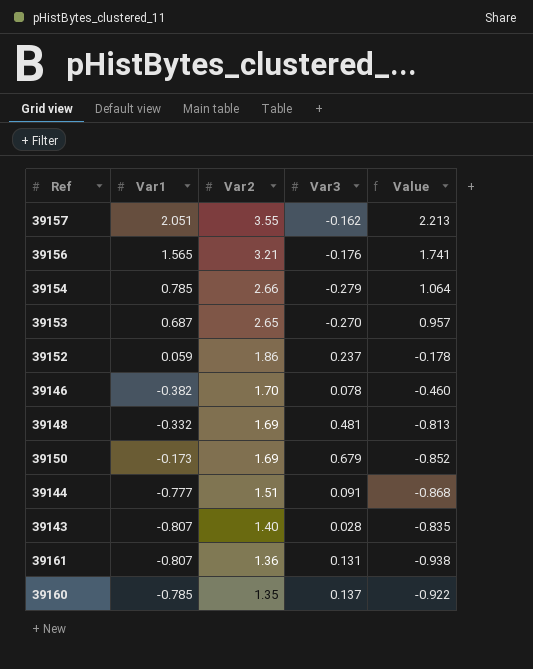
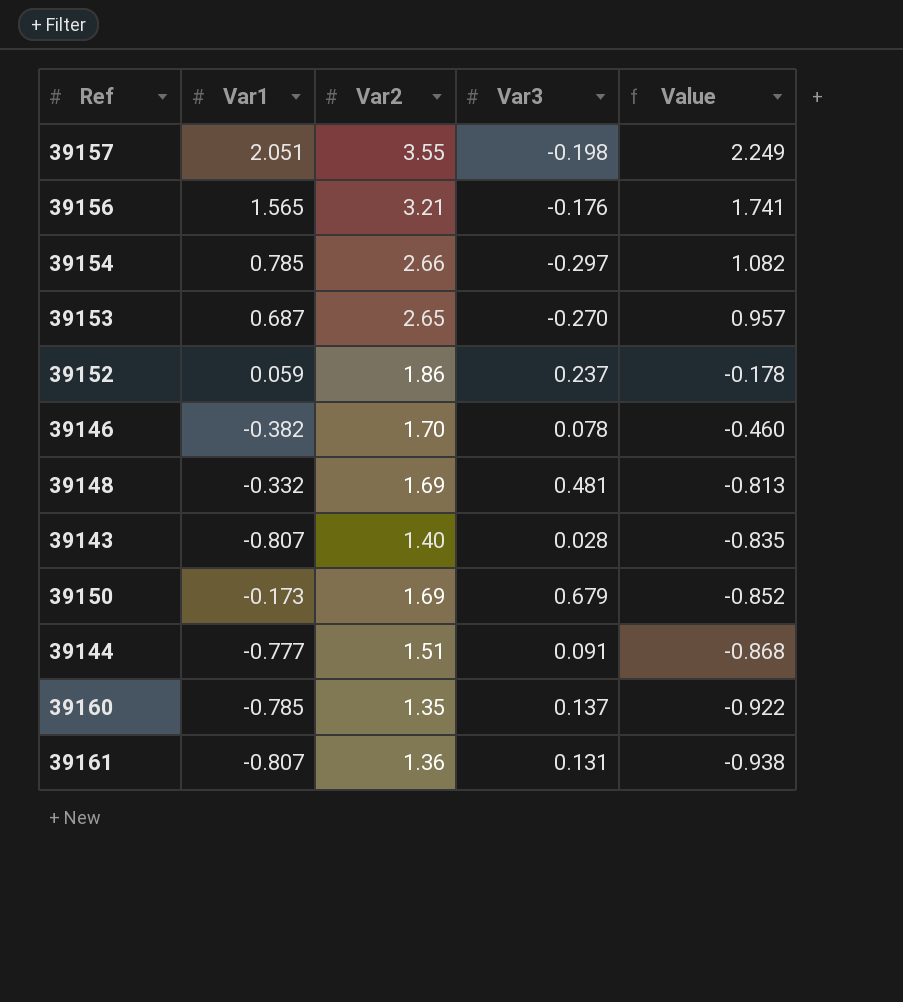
row order: Var2 descending -> Value descending
39157 | Var3: -0.162 -> -0.198
39157 | Value: 2.213 -> 2.249
39154 | Var3: -0.279 -> -0.297
39154 | Value: 1.064 -> 1.082

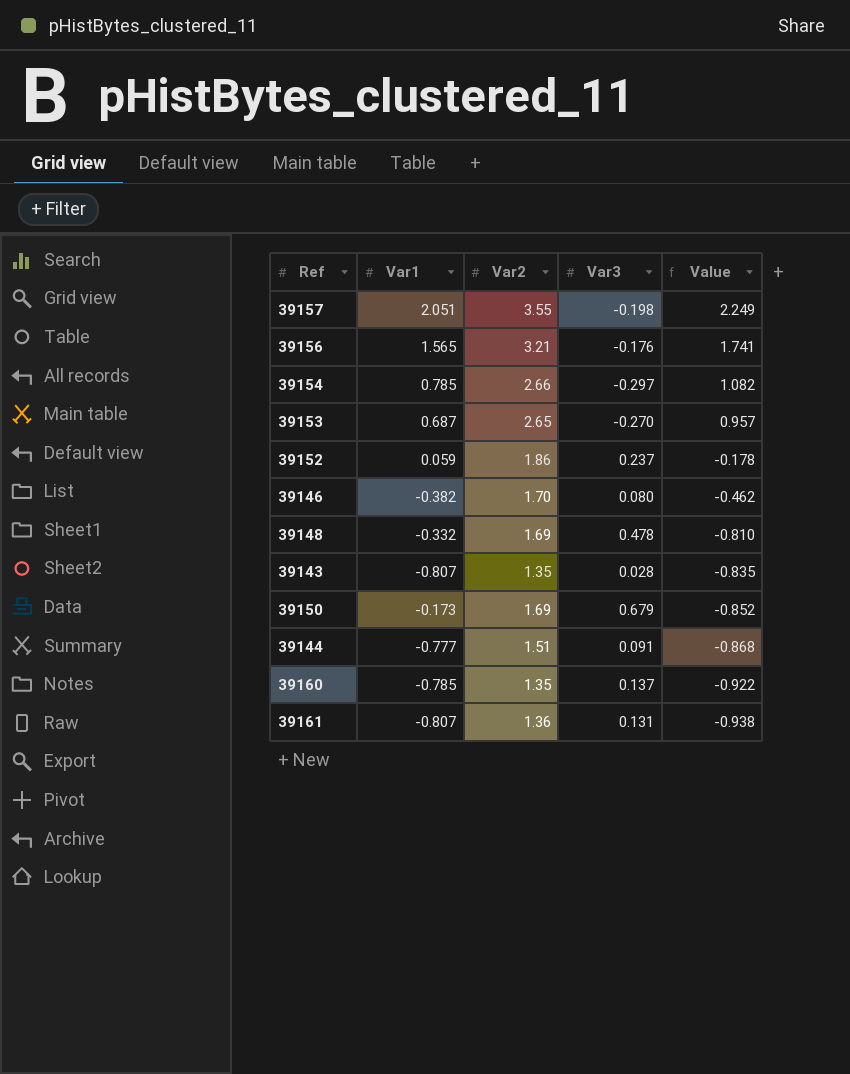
39146 | Var3: 0.078 -> 0.080
39146 | Value: -0.460 -> -0.462
39148 | Var3: 0.481 -> 0.478
39148 | Value: -0.813 -> -0.810
39143 | Var2: 1.40 -> 1.35

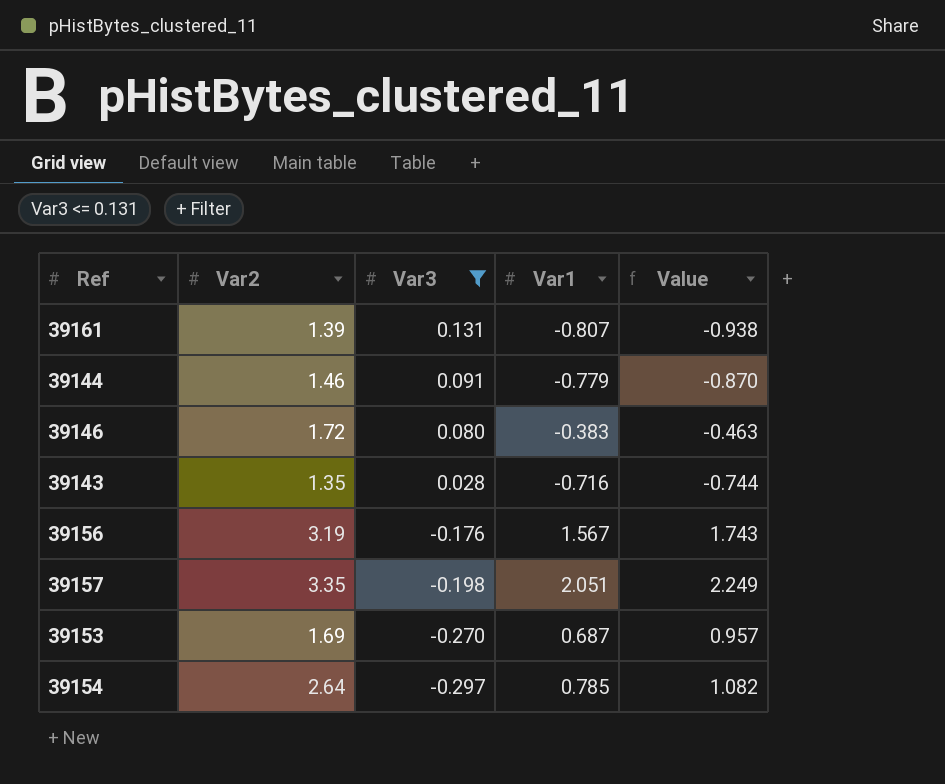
filter: none -> Var3 <= 0.131
row order: Value descending -> Var3 descending
column Var1 | position: 2 -> 4
39161 | Var2: 1.36 -> 1.39
39144 | Var2: 1.51 -> 1.46
39144 | Var1: -0.777 -> -0.779
39144 | Value: -0.868 -> -0.870
39146 | Var2: 1.70 -> 1.72
39146 | Var1: -0.382 -> -0.383
39146 | Value: -0.462 -> -0.463
39143 | Var1: -0.807 -> -0.716
39143 | Value: -0.835 -> -0.744
39156 | Var2: 3.21 -> 3.19
39156 | Var1: 1.565 -> 1.567
39156 | Value: 1.741 -> 1.743
39157 | Var2: 3.55 -> 3.35
39153 | Var2: 2.65 -> 1.69
39154 | Var2: 2.66 -> 2.64

